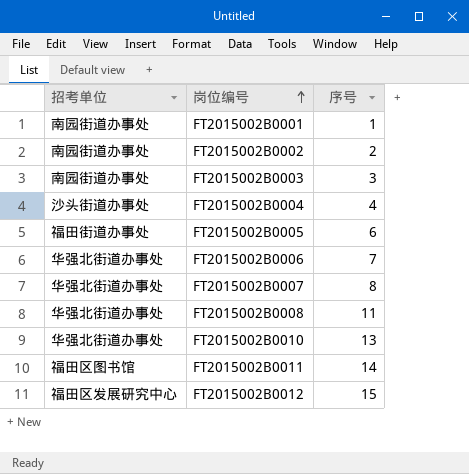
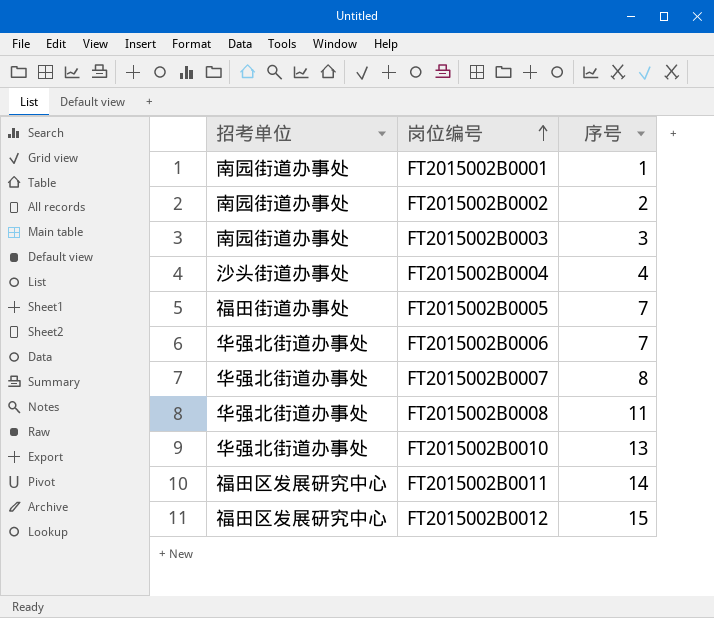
FT2015002B0005 | 序号: 6 -> 7
FT2015002B0011 | 招考单位: 福田区图书馆 -> 福田区发展研究中心

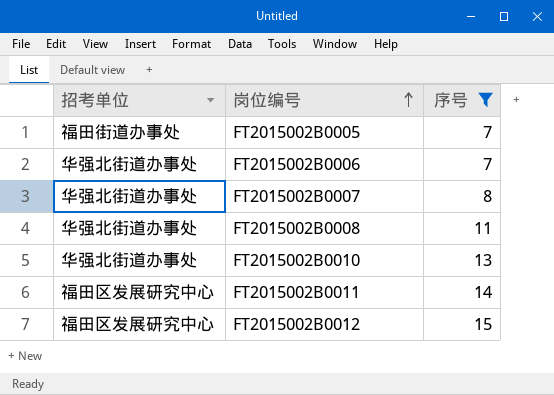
filter: none -> 序号 >= 7

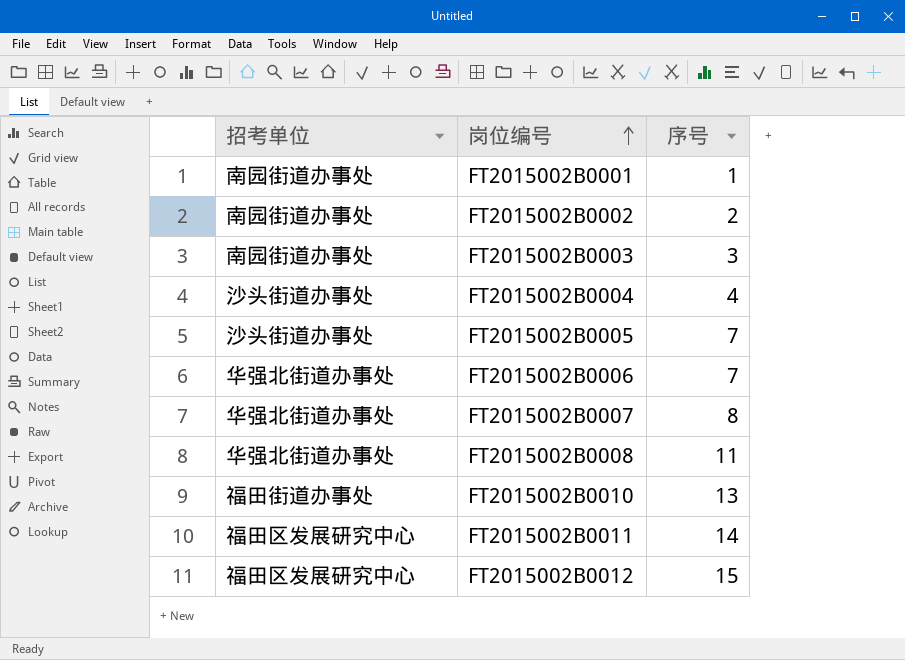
filter: 序号 >= 7 -> none
FT2015002B0005 | 招考单位: 福田街道办事处 -> 沙头街道办事处
FT2015002B0010 | 招考单位: 华强北街道办事处 -> 福田街道办事处

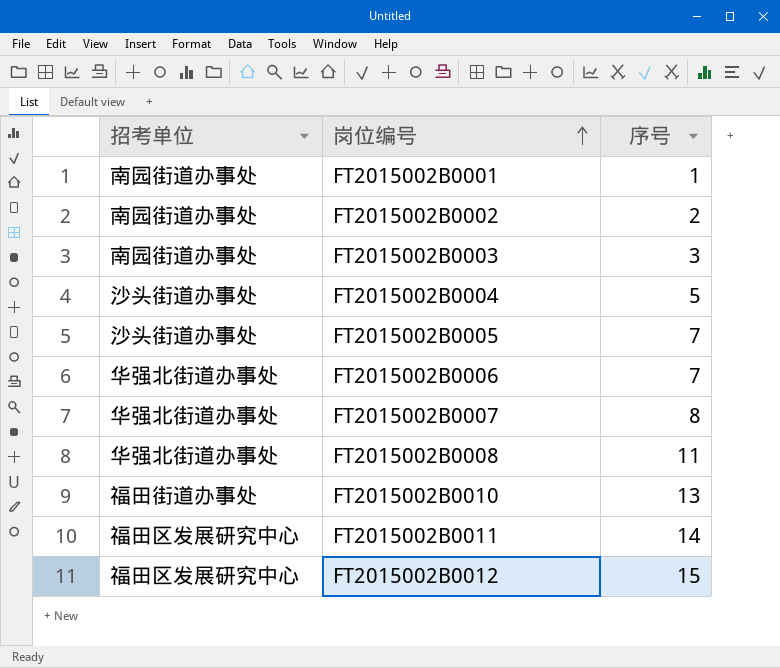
FT2015002B0004 | 序号: 4 -> 5

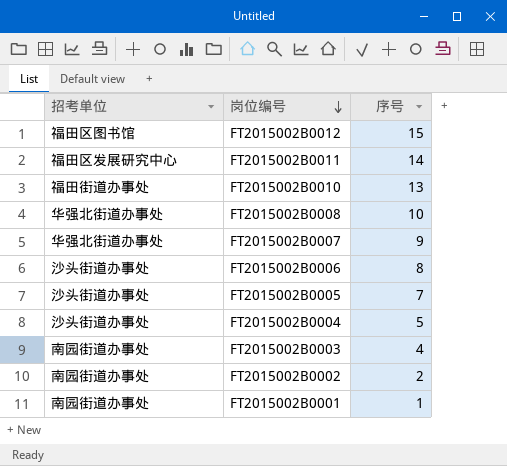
row order: 岗位编号 ascending -> 岗位编号 descending
FT2015002B0012 | 招考单位: 福田区发展研究中心 -> 福田区图书馆
FT2015002B0008 | 序号: 11 -> 10
FT2015002B0007 | 序号: 8 -> 9
FT2015002B0006 | 招考单位: 华强北街道办事处 -> 沙头街道办事处
FT2015002B0006 | 序号: 7 -> 8
FT2015002B0003 | 序号: 3 -> 4

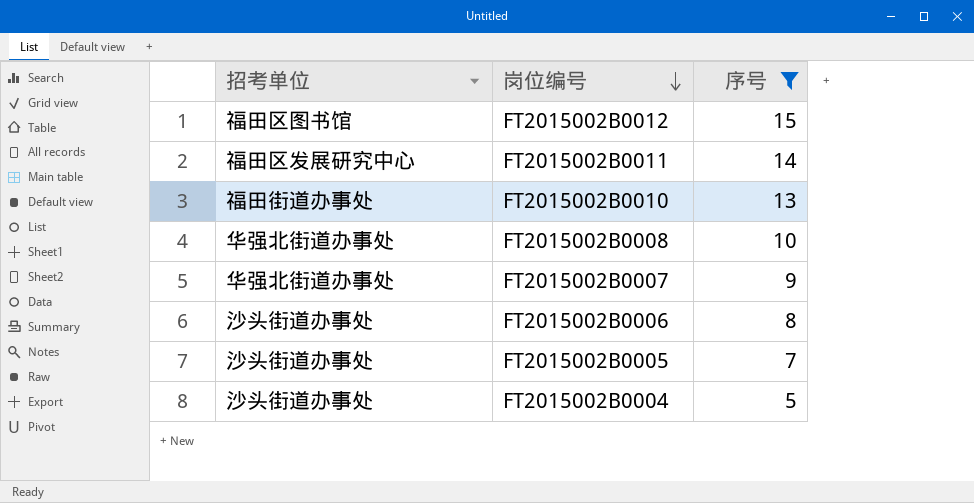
filter: none -> 序号 >= 5

